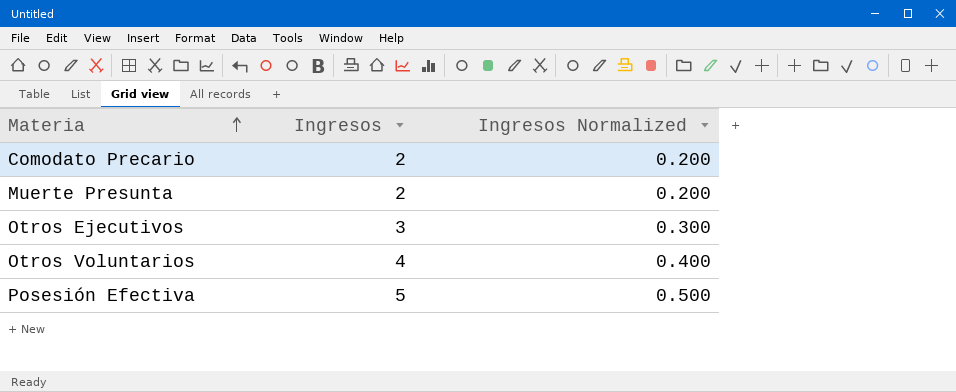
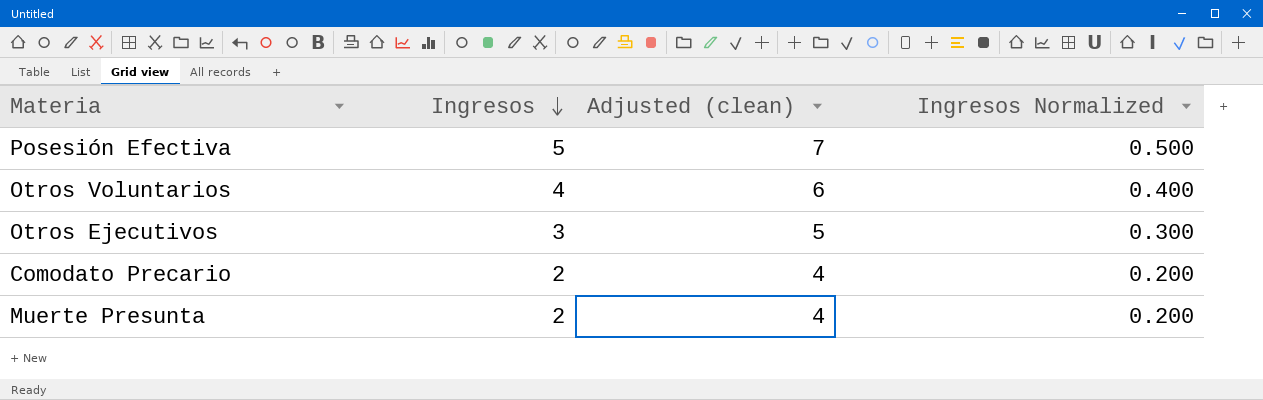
row order: Materia ascending -> Ingresos descending
column Adjusted (clean) | formula: none -> [Ingresos] + 2

